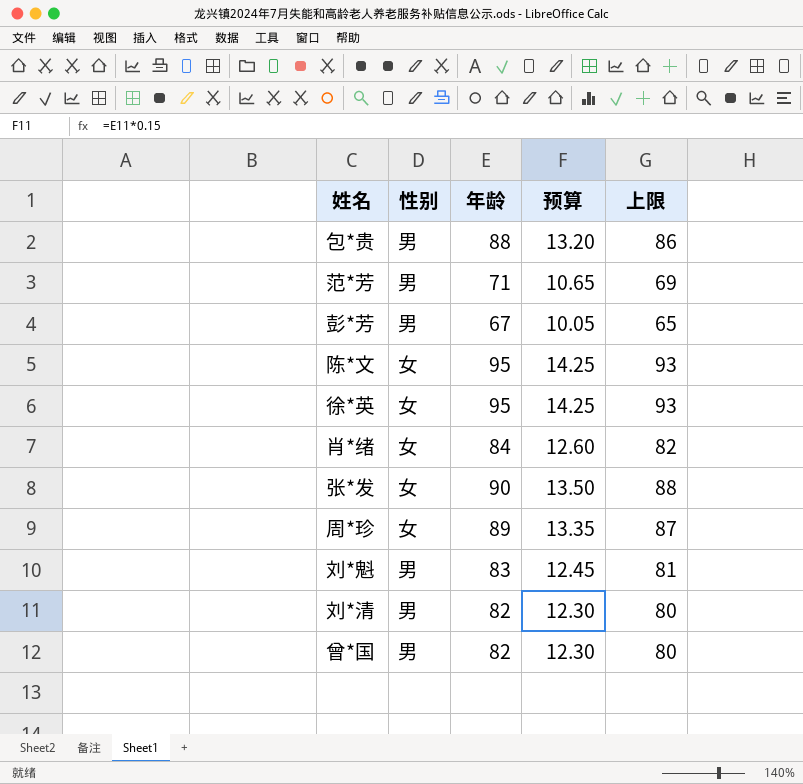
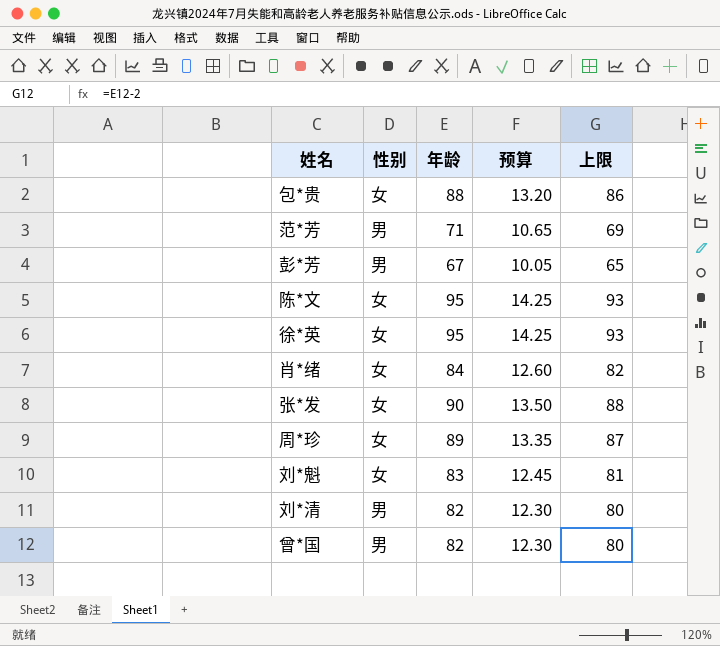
包*贵 | 性别: 男 -> 女
刘*魁 | 性别: 男 -> 女

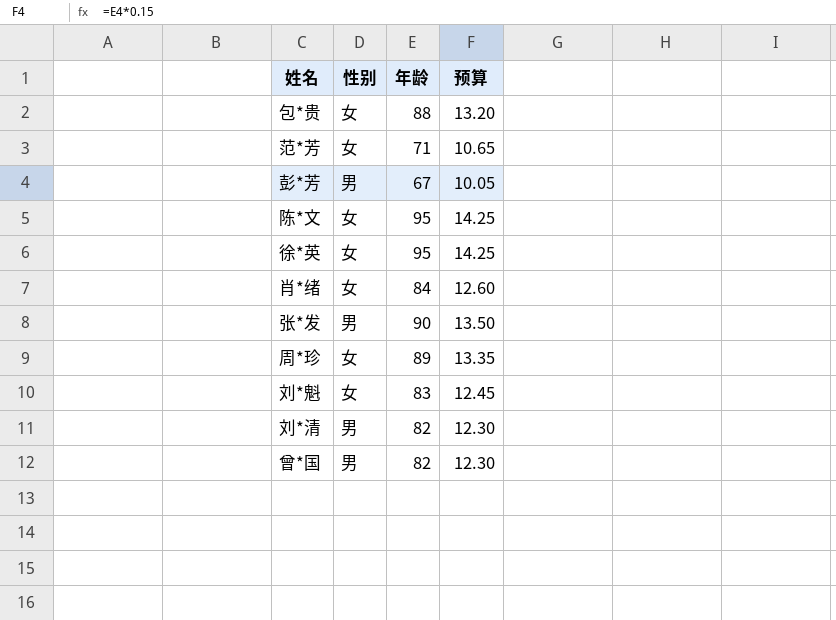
column 上限 | formula: [年龄] - 2 -> none
范*芳 | 性别: 男 -> 女
张*发 | 性别: 女 -> 男

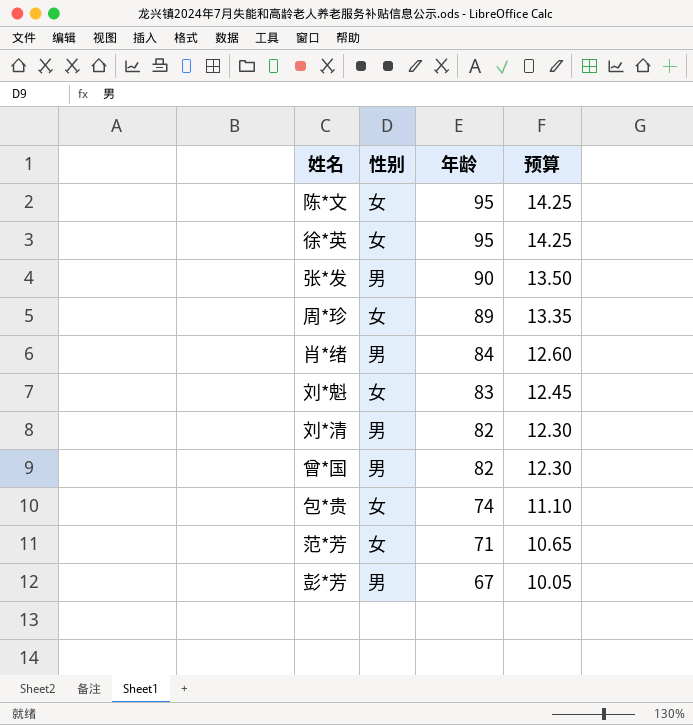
row order: none -> 年龄 descending
肖*绪 | 性别: 女 -> 男
包*贵 | 年龄: 88 -> 74
包*贵 | 预算: 13.20 -> 11.10

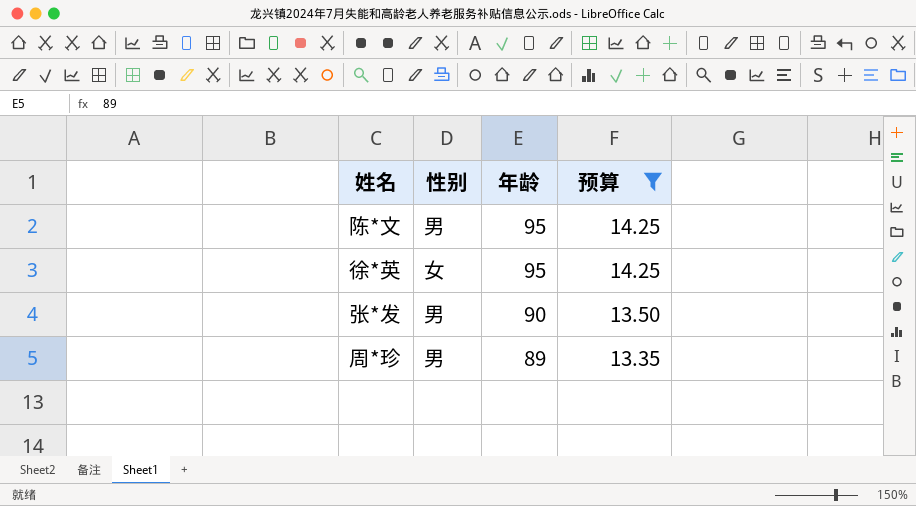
filter: none -> 预算 >= 13.35
陈*文 | 性别: 女 -> 男
周*珍 | 性别: 女 -> 男

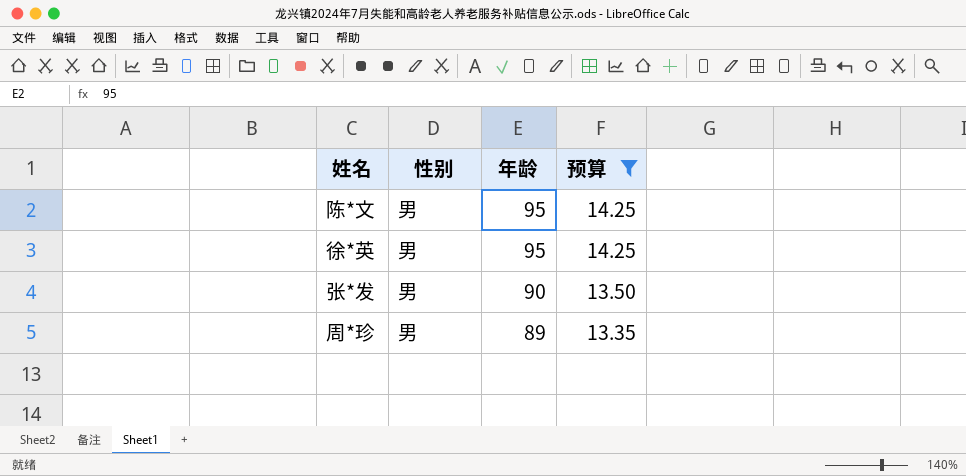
徐*英 | 性别: 女 -> 男

